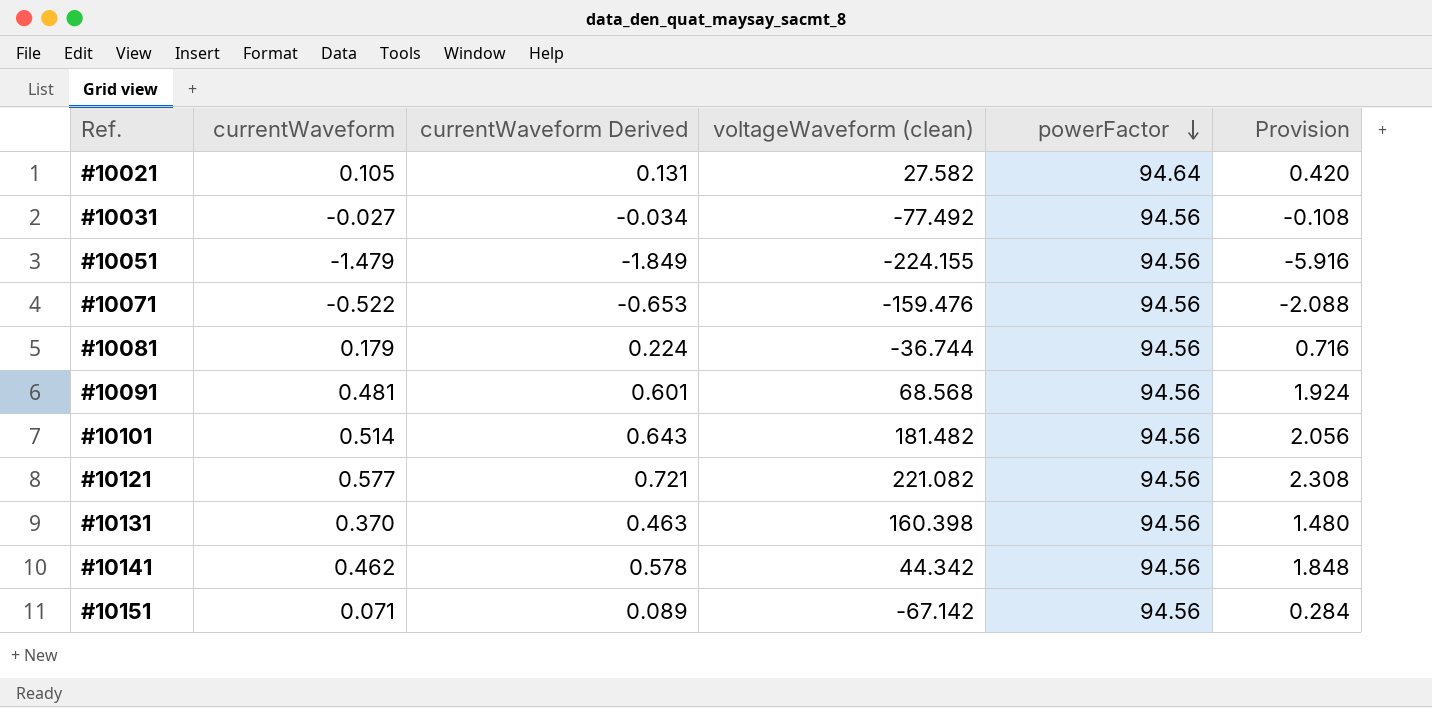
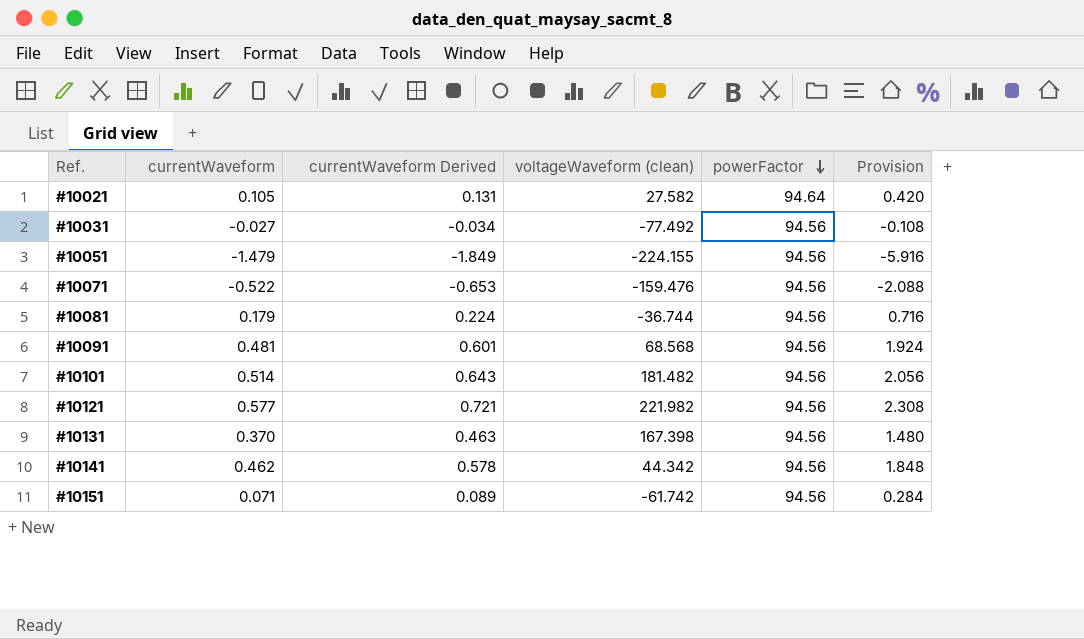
#10121 | voltageWaveform (clean): 221.082 -> 221.982
#10131 | voltageWaveform (clean): 160.398 -> 167.398
#10151 | voltageWaveform (clean): -67.142 -> -61.742

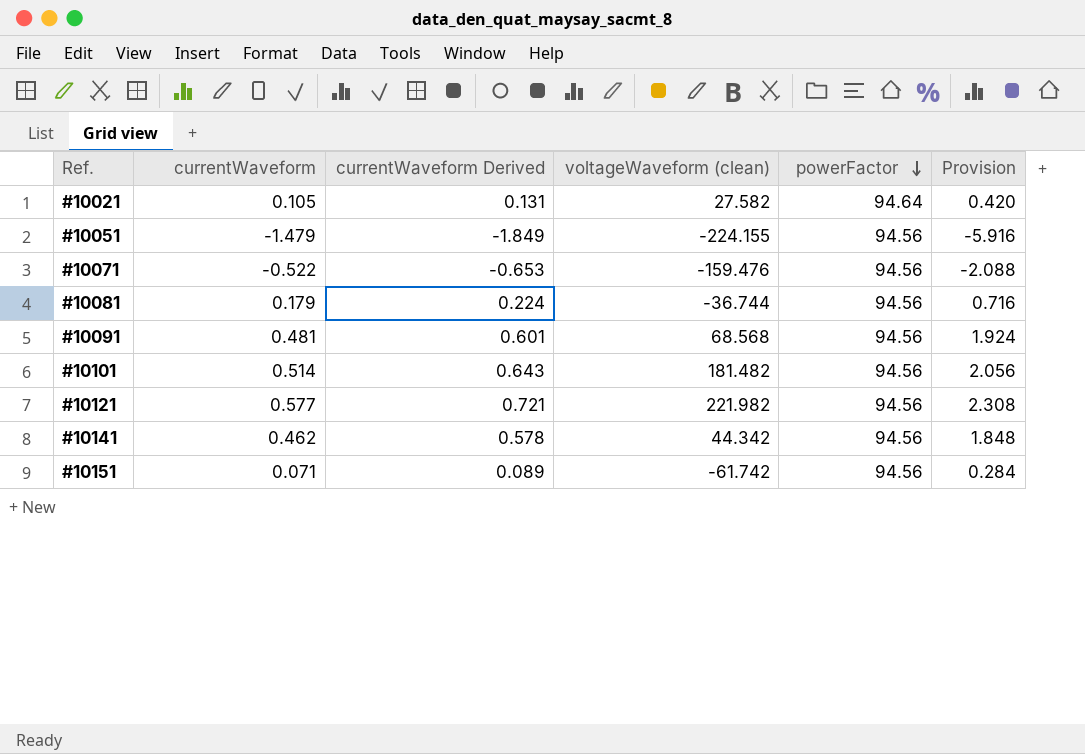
row #10031: -0.027 | -0.034 | -77.492 | 94.56 | -0.108 -> none
row #10131: 0.370 | 0.463 | 167.398 | 94.56 | 1.480 -> none

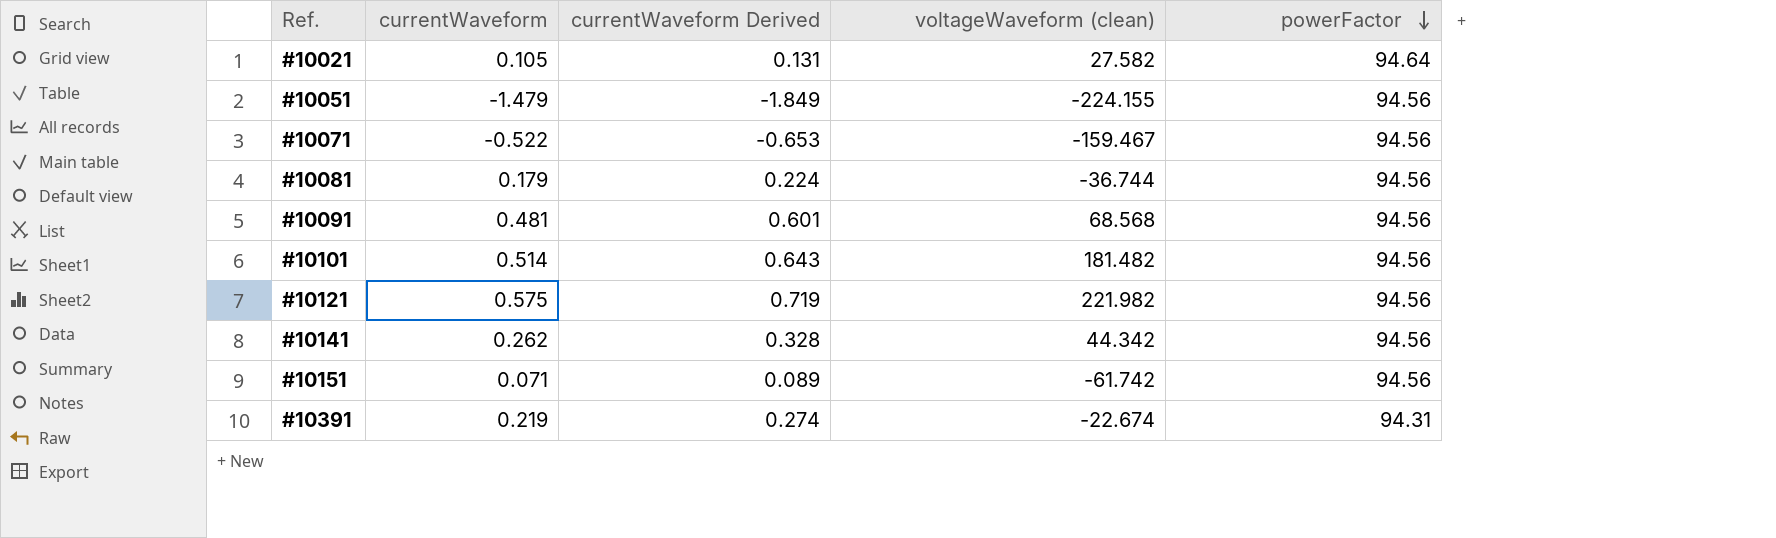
column Provision | formula: [currentWaveform] * 4 -> none
#10071 | voltageWaveform (clean): -159.476 -> -159.467
#10121 | currentWaveform: 0.577 -> 0.575
#10121 | currentWaveform Derived: 0.721 -> 0.719
#10141 | currentWaveform: 0.462 -> 0.262
#10141 | currentWaveform Derived: 0.578 -> 0.328
row #10391: none -> 0.219 | 0.274 | -22.674 | 94.31

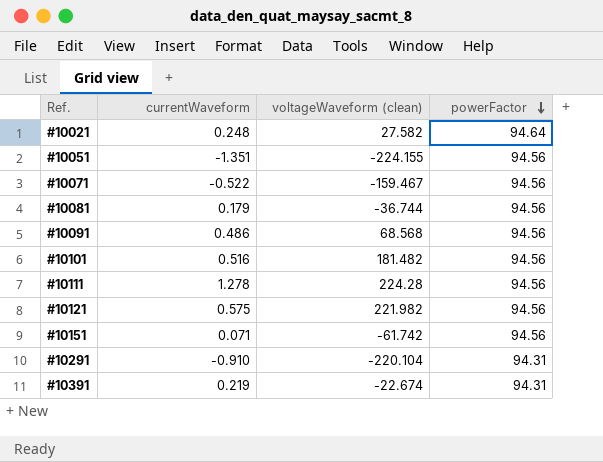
column currentWaveform Derived | formula: [currentWaveform] * 1.25 -> none
row #10141: 0.262 | 0.328 | 44.342 | 94.56 -> none
#10021 | currentWaveform: 0.105 -> 0.248
#10051 | currentWaveform: -1.479 -> -1.351
#10091 | currentWaveform: 0.481 -> 0.486
#10101 | currentWaveform: 0.514 -> 0.516
row #10111: none -> 1.278 | 224.28 | 94.56
row #10291: none -> -0.910 | -220.104 | 94.31

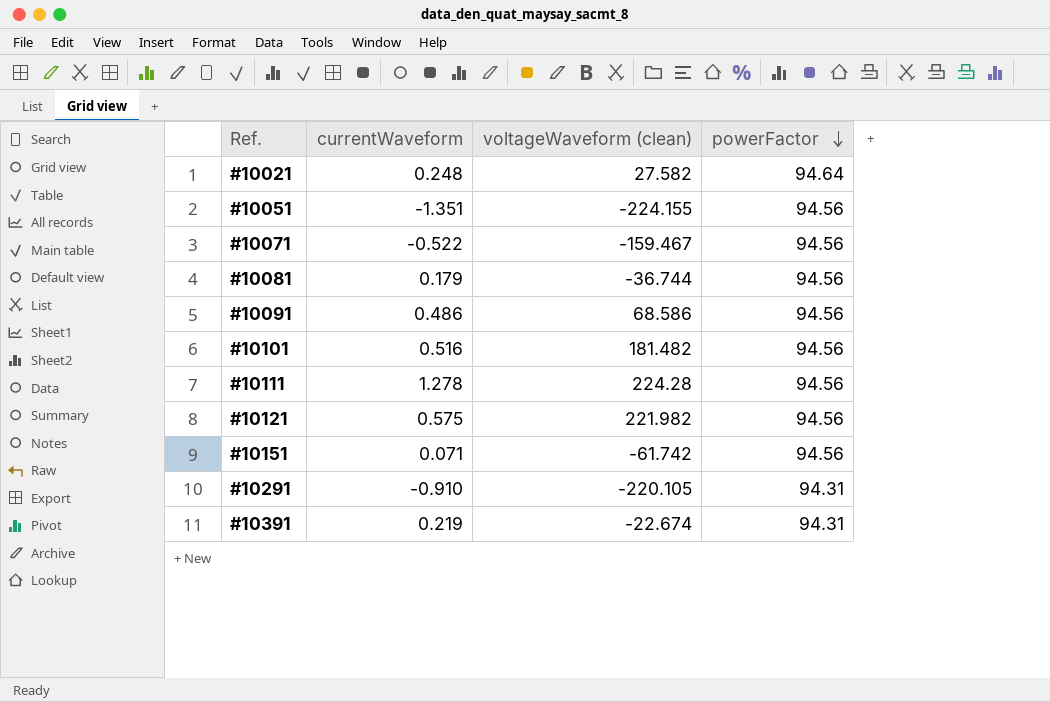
#10091 | voltageWaveform (clean): 68.568 -> 68.586
#10291 | voltageWaveform (clean): -220.104 -> -220.105

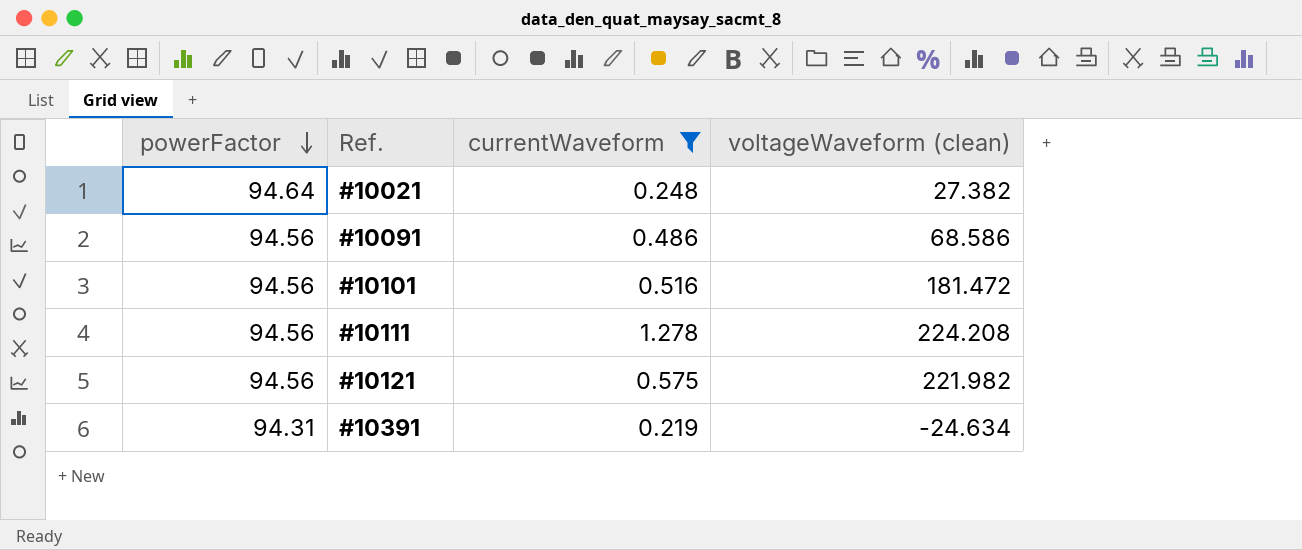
filter: none -> currentWaveform >= 0.219
column powerFactor | position: 4 -> 1
#10021 | voltageWaveform (clean): 27.582 -> 27.382
#10101 | voltageWaveform (clean): 181.482 -> 181.472
#10111 | voltageWaveform (clean): 224.28 -> 224.208
#10391 | voltageWaveform (clean): -22.674 -> -24.634

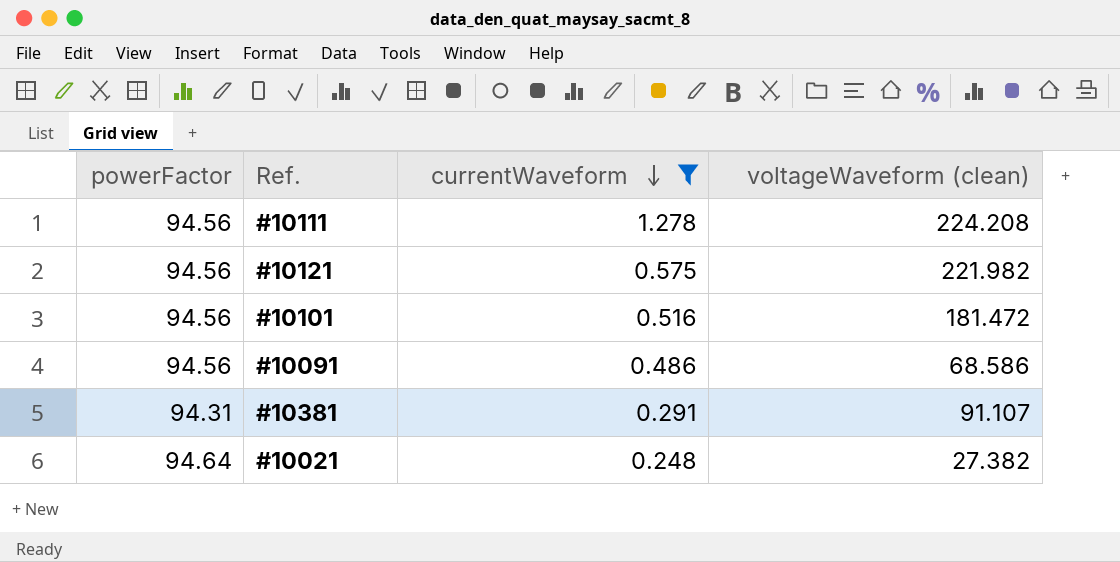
row order: powerFactor descending -> currentWaveform descending
row #10391: 94.31 | 0.219 | -24.634 -> none
row #10381: none -> 94.31 | 0.291 | 91.107

